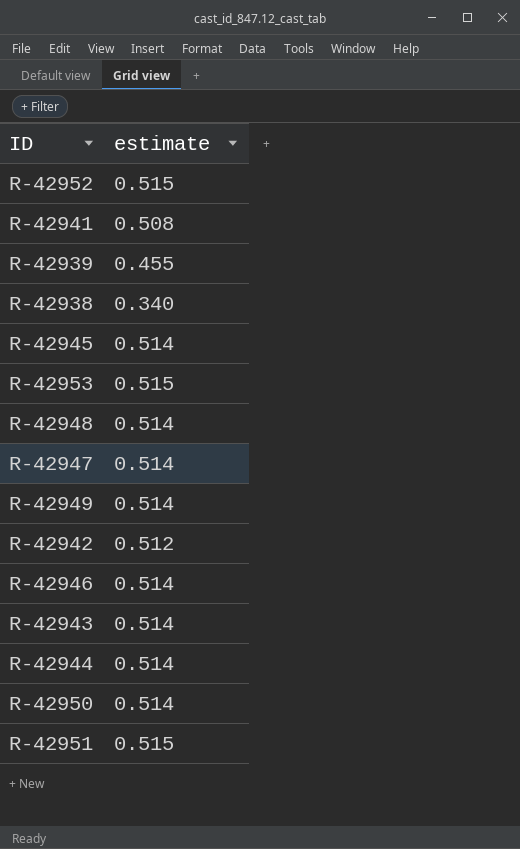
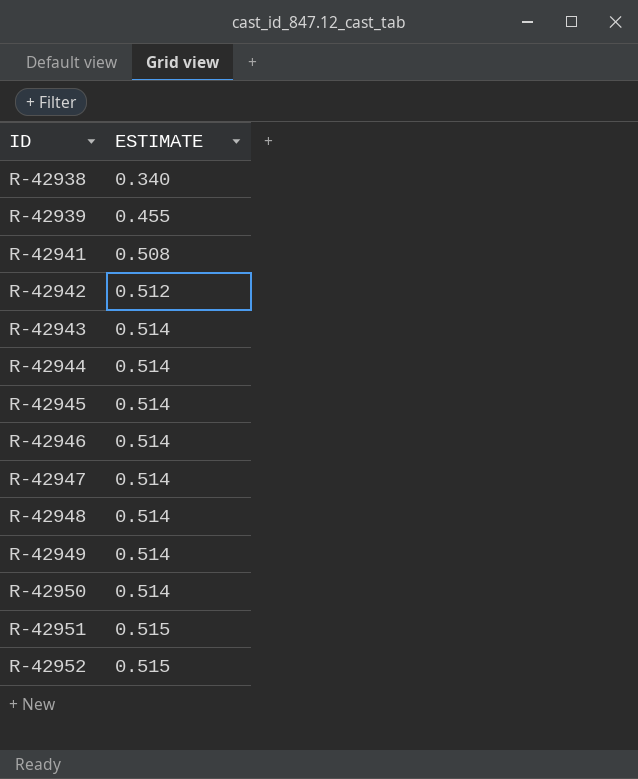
row order: none -> ID ascending
column name: estimate -> ESTIMATE
row R-42953: 0.515 -> none

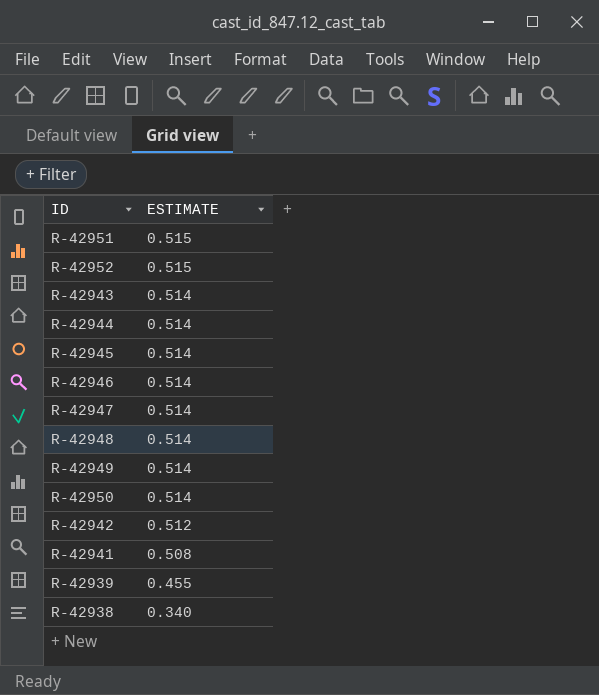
row order: ID ascending -> ESTIMATE descending

